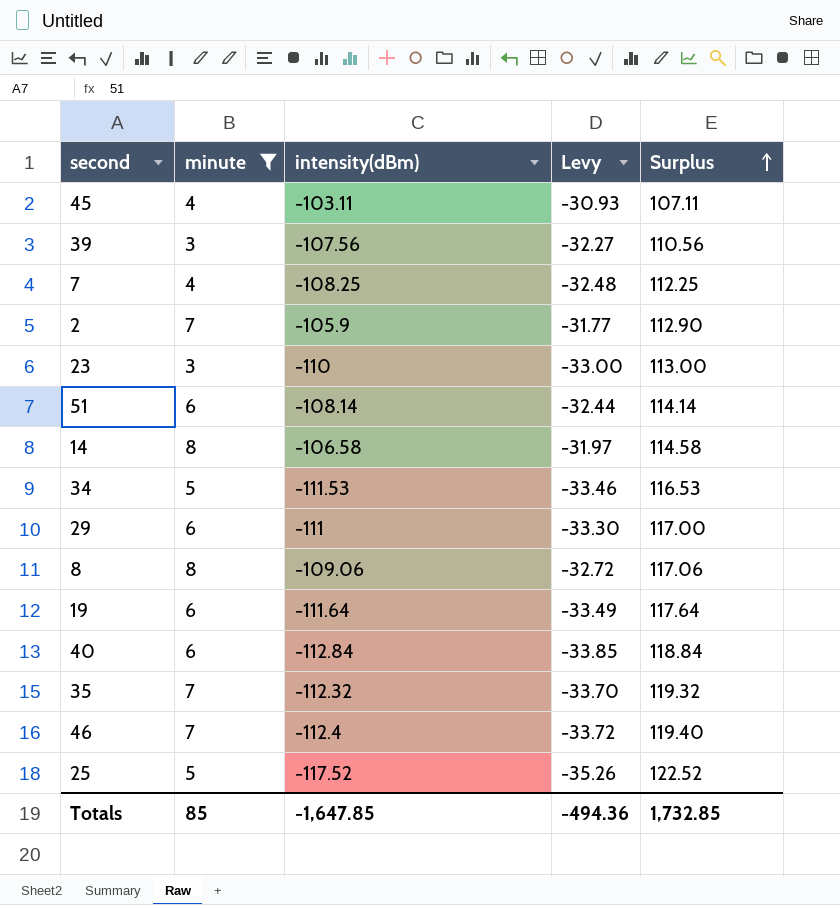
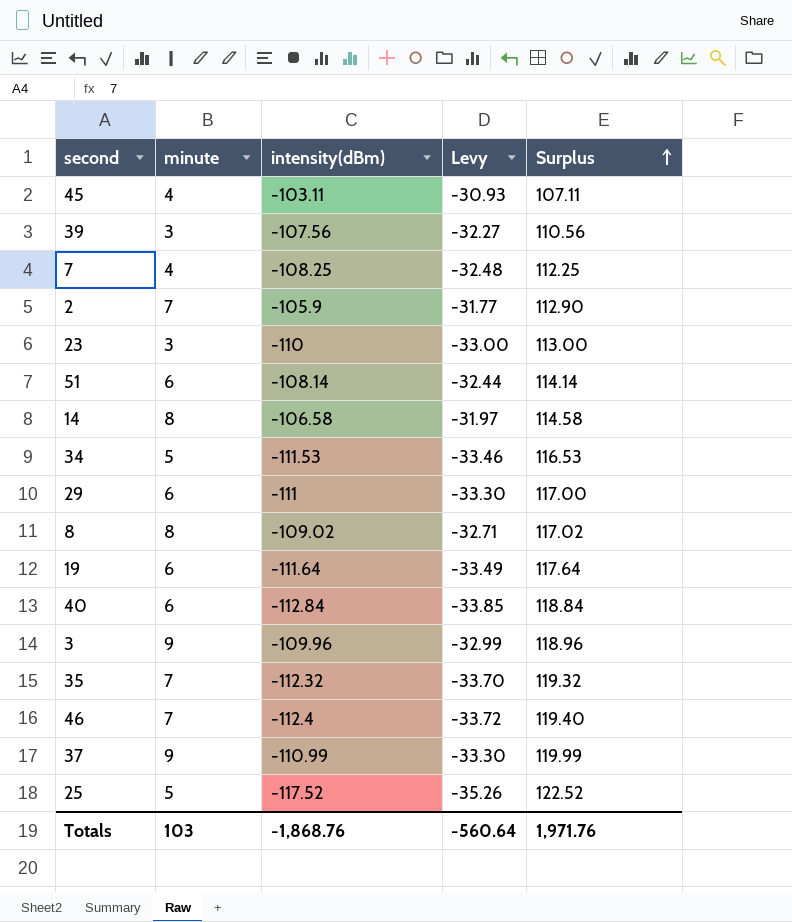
filter: minute != 9 -> none
8 | intensity(dBm): -109.06 -> -109.02
8 | Levy: -32.72 -> -32.71
8 | Surplus: 117.06 -> 117.02
Totals | minute: 85 -> 103
Totals | intensity(dBm): -1,647.85 -> -1,868.76
Totals | Levy: -494.36 -> -560.64
Totals | Surplus: 1,732.85 -> 1,971.76

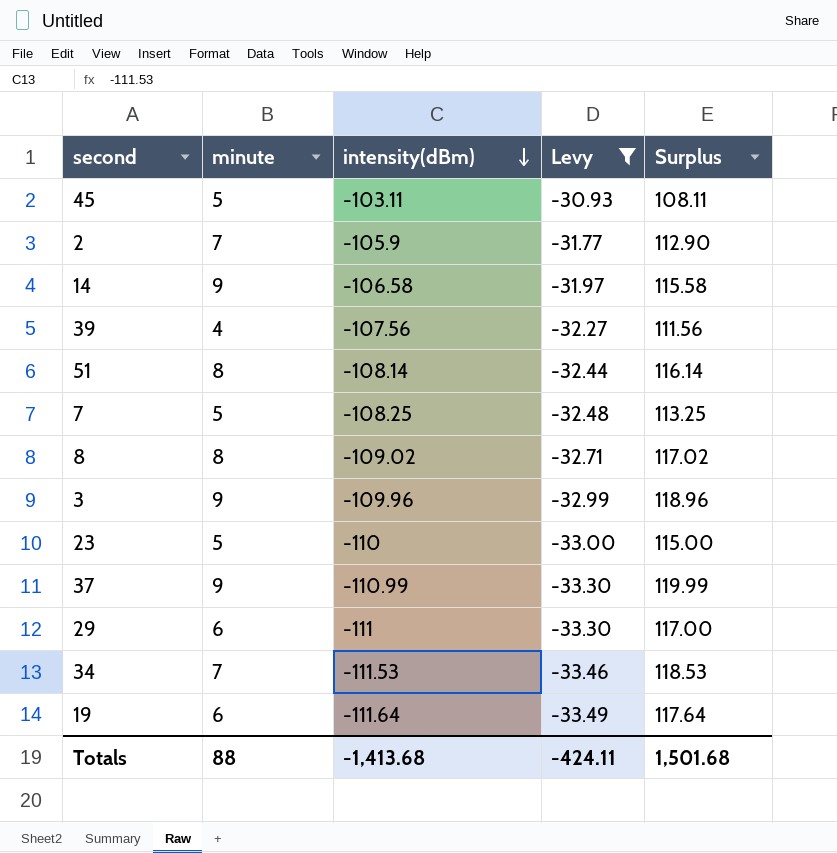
filter: none -> Levy >= -33.49
row order: Surplus ascending -> intensity(dBm) descending
45 | minute: 4 -> 5
45 | Surplus: 107.11 -> 108.11
14 | minute: 8 -> 9
14 | Surplus: 114.58 -> 115.58
39 | minute: 3 -> 4
39 | Surplus: 110.56 -> 111.56
51 | minute: 6 -> 8
51 | Surplus: 114.14 -> 116.14
7 | minute: 4 -> 5
7 | Surplus: 112.25 -> 113.25
23 | minute: 3 -> 5
23 | Surplus: 113.00 -> 115.00
34 | minute: 5 -> 7
34 | Surplus: 116.53 -> 118.53
Totals | minute: 103 -> 88
Totals | intensity(dBm): -1,868.76 -> -1,413.68
Totals | Levy: -560.64 -> -424.11
Totals | Surplus: 1,971.76 -> 1,501.68

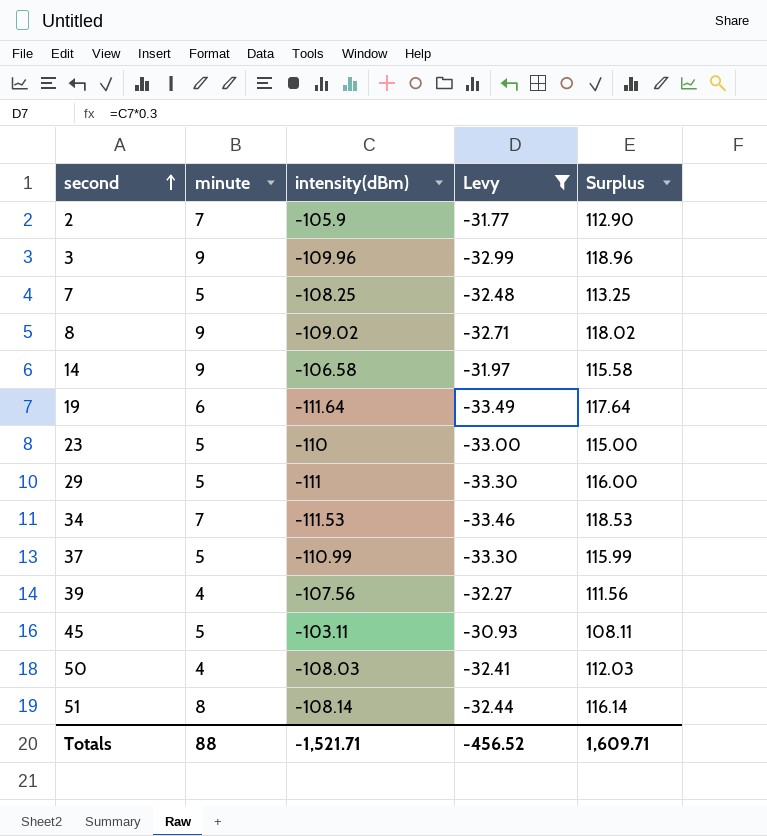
row order: intensity(dBm) descending -> second ascending
8 | minute: 8 -> 9
8 | Surplus: 117.02 -> 118.02
29 | minute: 6 -> 5
29 | Surplus: 117.00 -> 116.00
37 | minute: 9 -> 5
37 | Surplus: 119.99 -> 115.99
row 50: none -> 4 | -108.03 | -32.41 | 112.03
Totals | intensity(dBm): -1,413.68 -> -1,521.71
Totals | Levy: -424.11 -> -456.52
Totals | Surplus: 1,501.68 -> 1,609.71

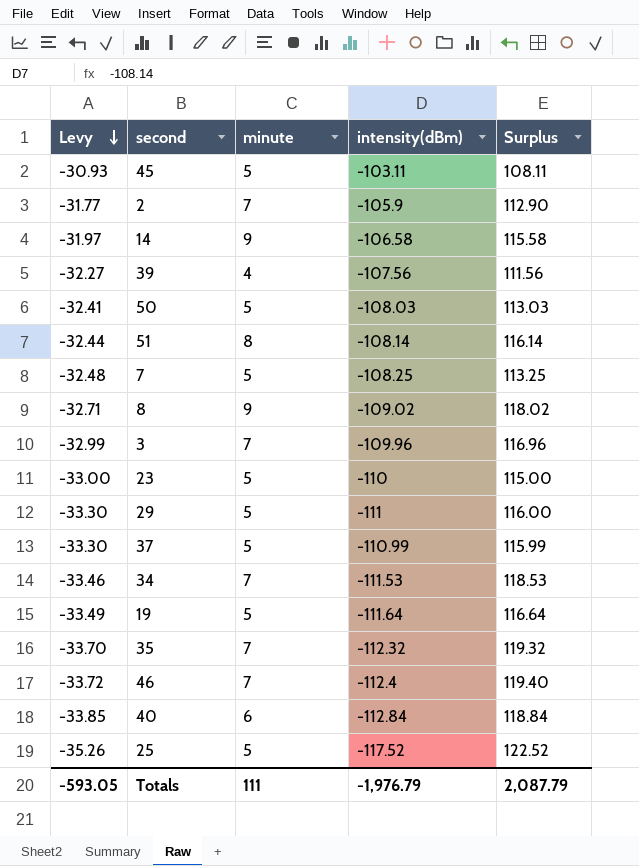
filter: Levy >= -33.49 -> none
row order: second ascending -> Levy descending
column Levy | position: 4 -> 1
50 | minute: 4 -> 5
50 | Surplus: 112.03 -> 113.03
3 | minute: 9 -> 7
3 | Surplus: 118.96 -> 116.96
19 | minute: 6 -> 5
19 | Surplus: 117.64 -> 116.64
Totals | Levy: -456.52 -> -593.05
Totals | minute: 88 -> 111
Totals | intensity(dBm): -1,521.71 -> -1,976.79
Totals | Surplus: 1,609.71 -> 2,087.79

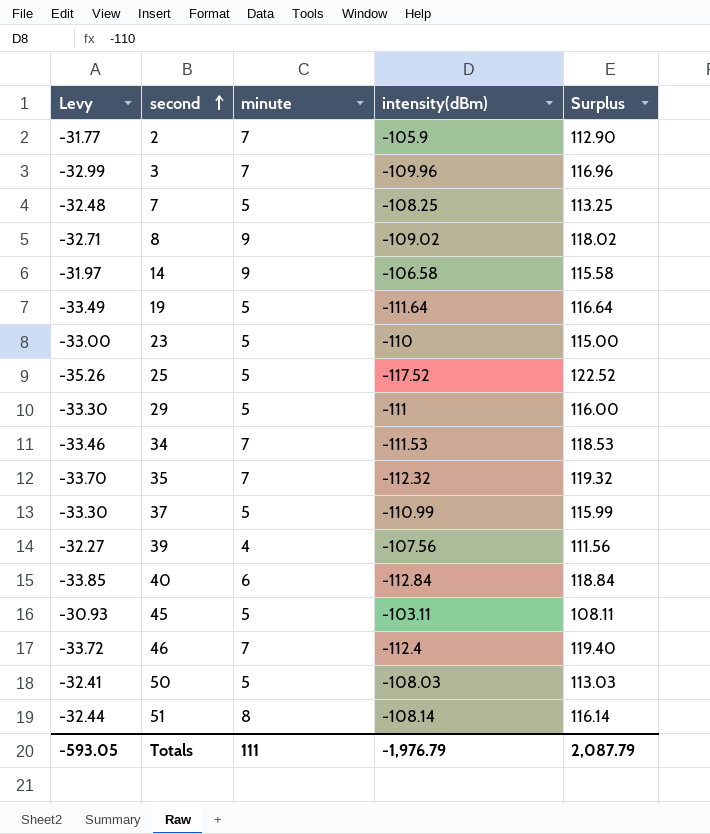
row order: Levy descending -> second ascending

